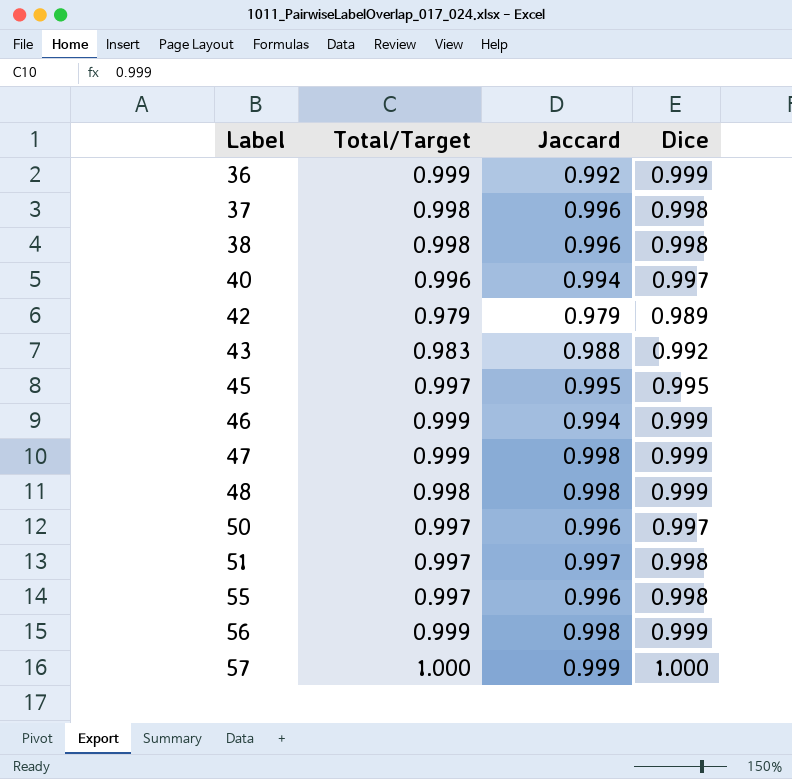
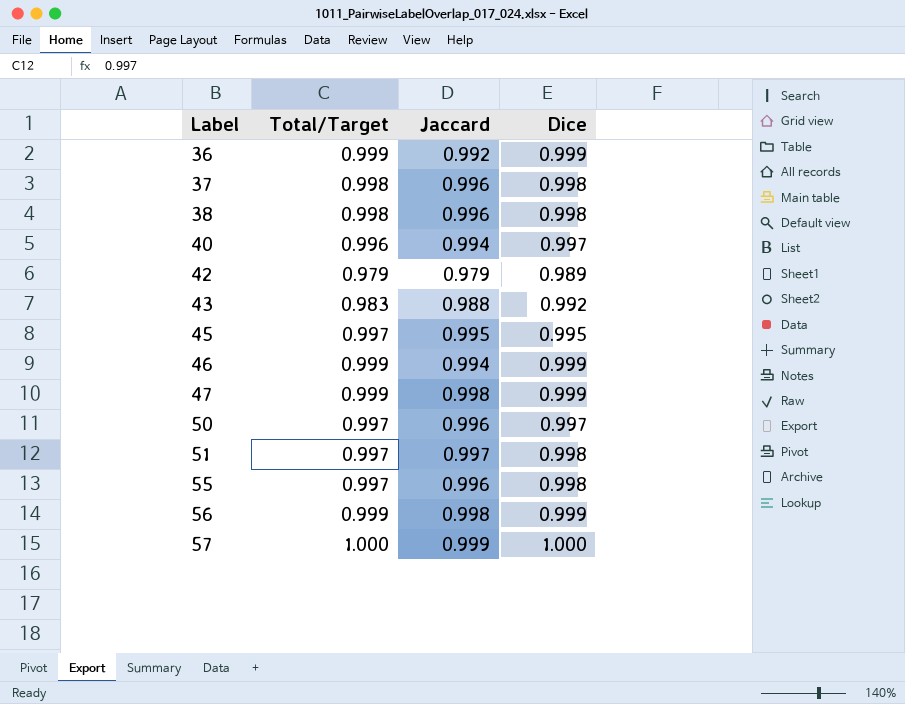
row 48: 0.998 | 0.998 | 0.999 -> none

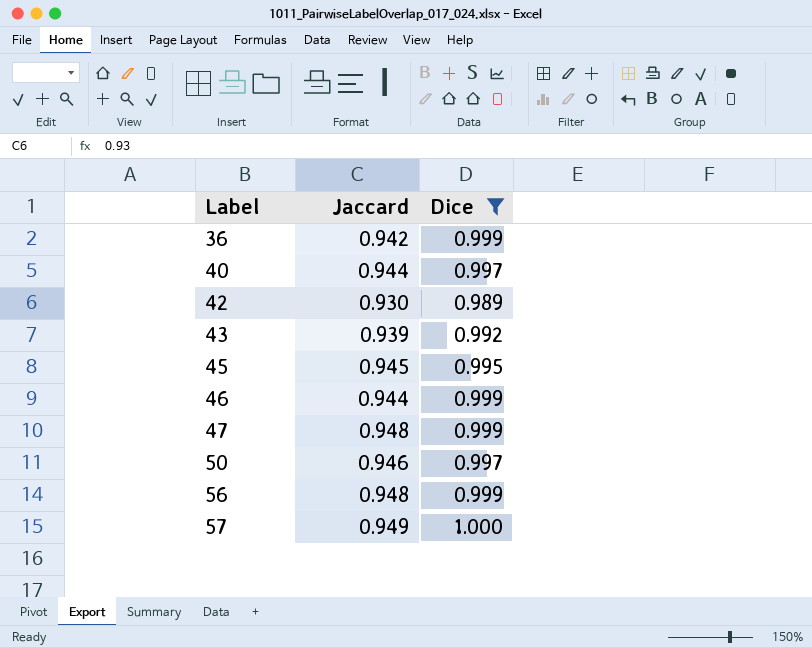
filter: none -> Dice != 0.998
column Total/Target | position: 2 -> none
36 | Jaccard: 0.992 -> 0.942
40 | Jaccard: 0.994 -> 0.944
42 | Jaccard: 0.979 -> 0.930
43 | Jaccard: 0.988 -> 0.939
45 | Jaccard: 0.995 -> 0.945
46 | Jaccard: 0.994 -> 0.944
47 | Jaccard: 0.998 -> 0.948
50 | Jaccard: 0.996 -> 0.946
56 | Jaccard: 0.998 -> 0.948
57 | Jaccard: 0.999 -> 0.949

